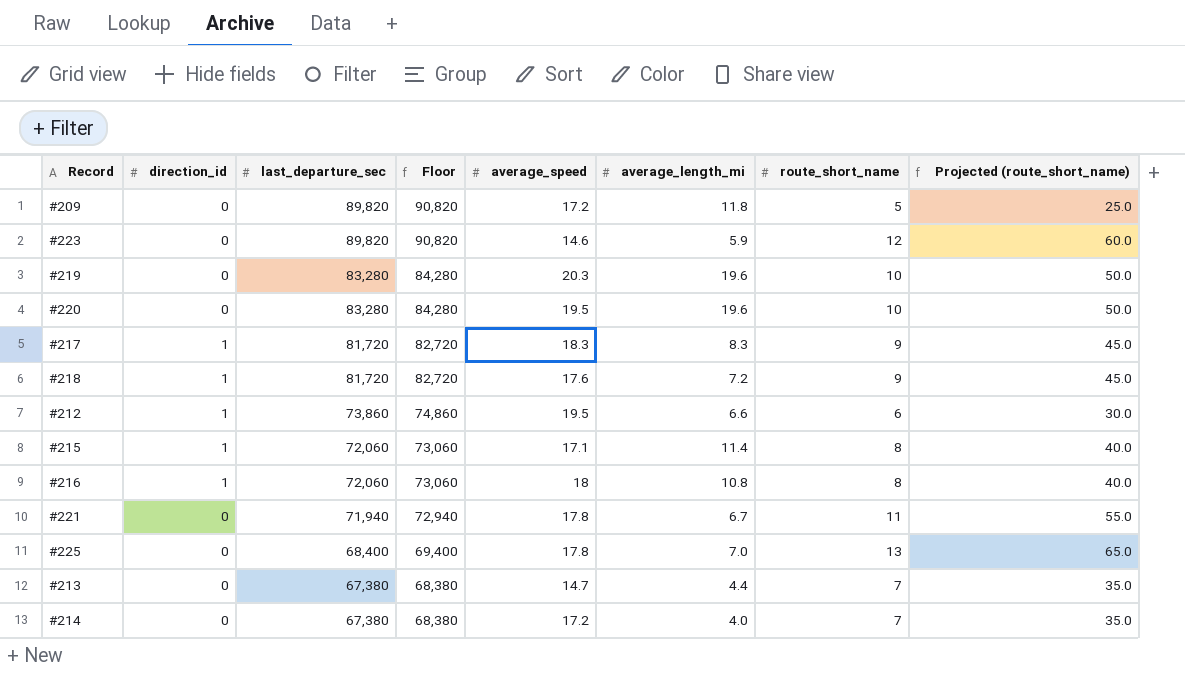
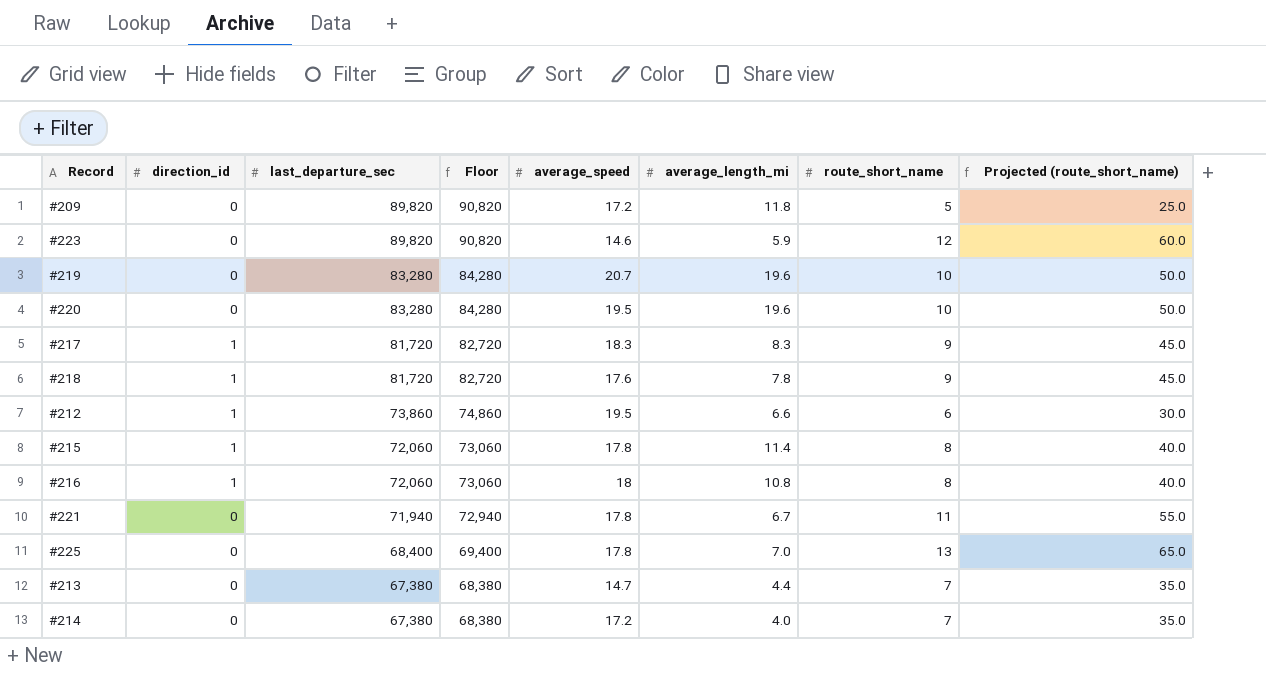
#219 | average_speed: 20.3 -> 20.7
#218 | average_length_mi: 7.2 -> 7.8
#215 | average_speed: 17.1 -> 17.8

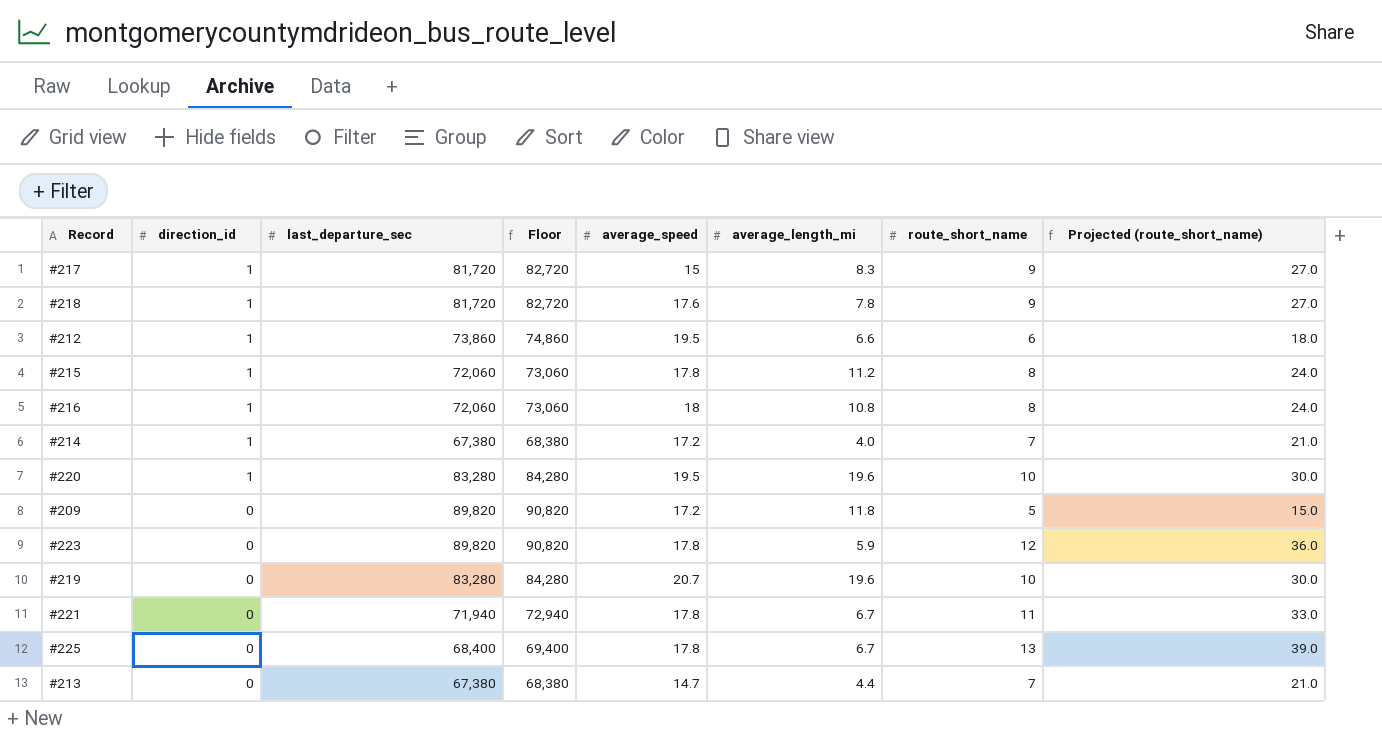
row order: last_departure_sec descending -> direction_id descending
column Projected (route_short_name) | formula: [route_short_name] * 5 -> [route_short_name] * 3
#217 | average_speed: 18.3 -> 15
#215 | average_length_mi: 11.4 -> 11.2
#214 | direction_id: 0 -> 1
#220 | direction_id: 0 -> 1
#223 | average_speed: 14.6 -> 17.8
#225 | average_length_mi: 7.0 -> 6.7

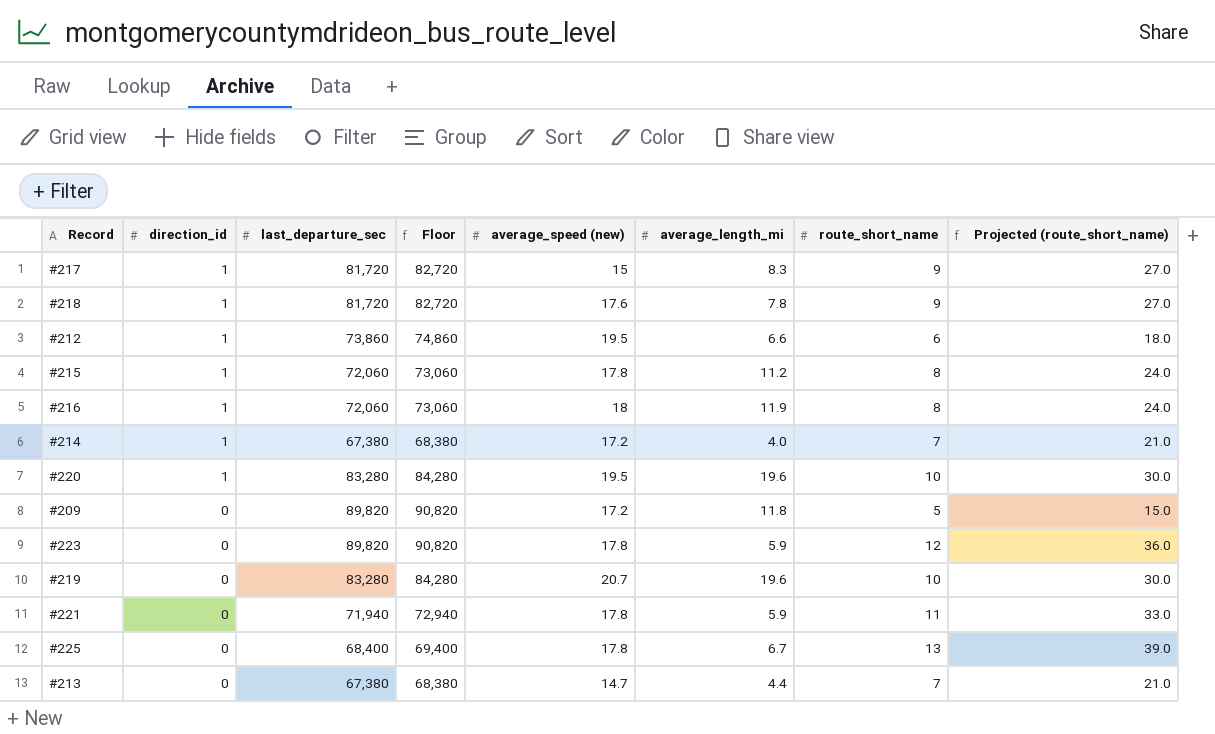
column name: average_speed -> average_speed (new)
#216 | average_length_mi: 10.8 -> 11.9
#221 | average_length_mi: 6.7 -> 5.9

